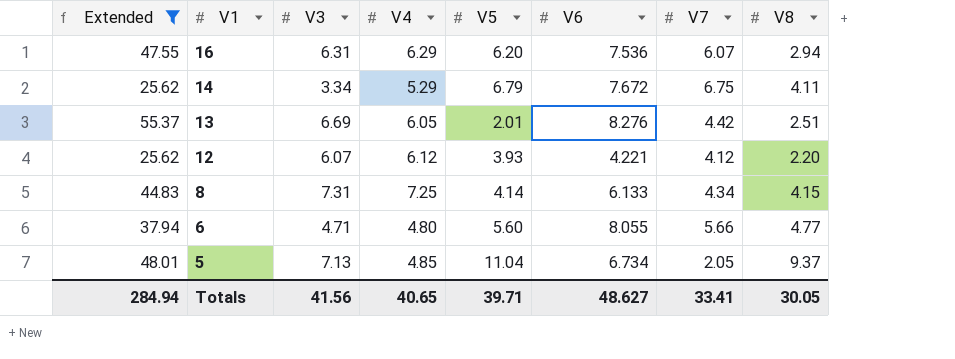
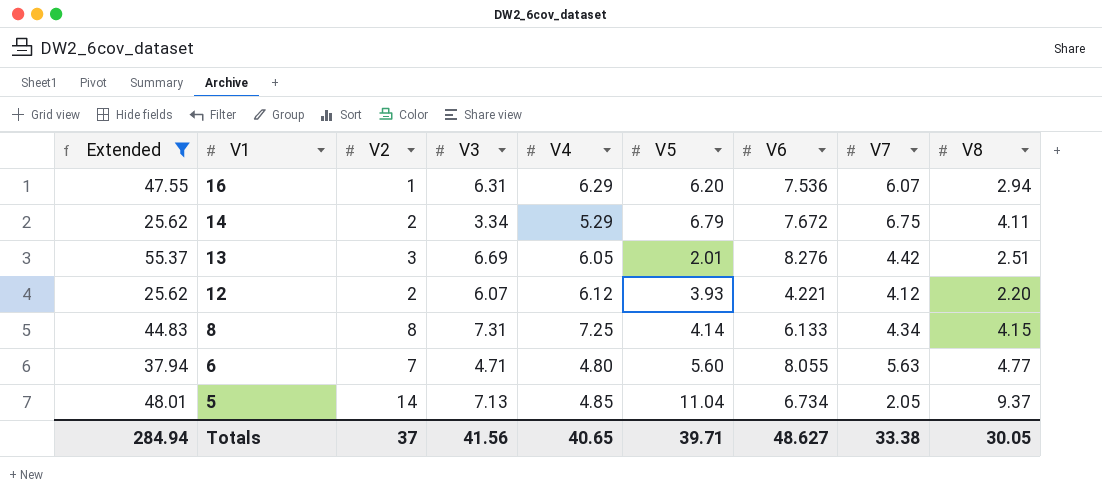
column V2 | position: none -> 3
6 | V7: 5.66 -> 5.63
Totals | V7: 33.41 -> 33.38

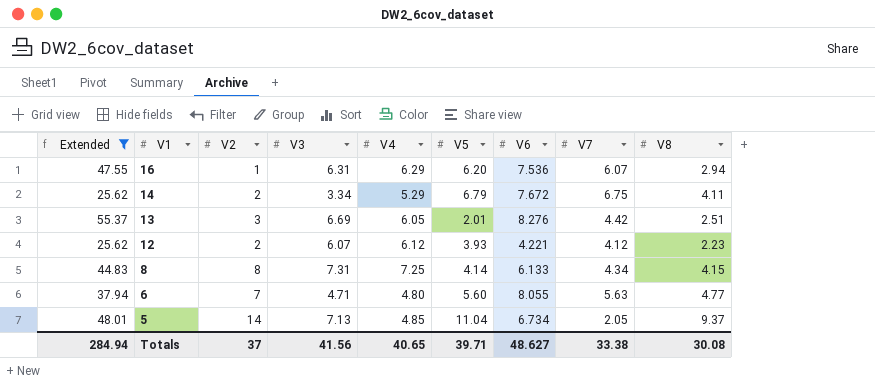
12 | V8: 2.20 -> 2.23
Totals | V8: 30.05 -> 30.08

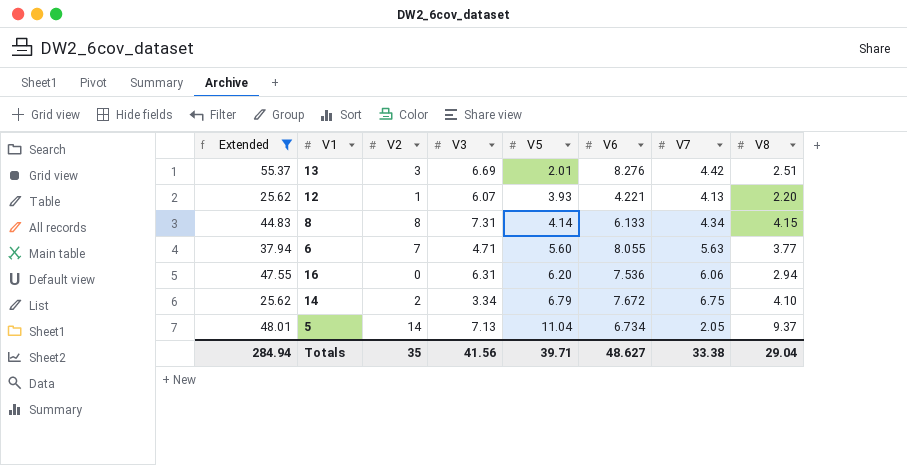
row order: V1 descending -> V5 ascending
column V4 | position: 5 -> none
12 | V2: 2 -> 1
12 | V7: 4.12 -> 4.13
12 | V8: 2.23 -> 2.20
6 | V8: 4.77 -> 3.77
16 | V2: 1 -> 0
16 | V7: 6.07 -> 6.06
14 | V8: 4.11 -> 4.10
Totals | V2: 37 -> 35
Totals | V8: 30.08 -> 29.04

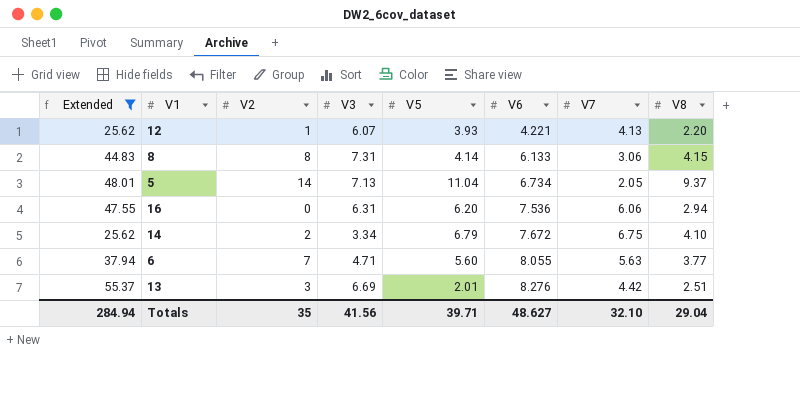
row order: V5 ascending -> V6 ascending
8 | V7: 4.34 -> 3.06
Totals | V7: 33.38 -> 32.10

